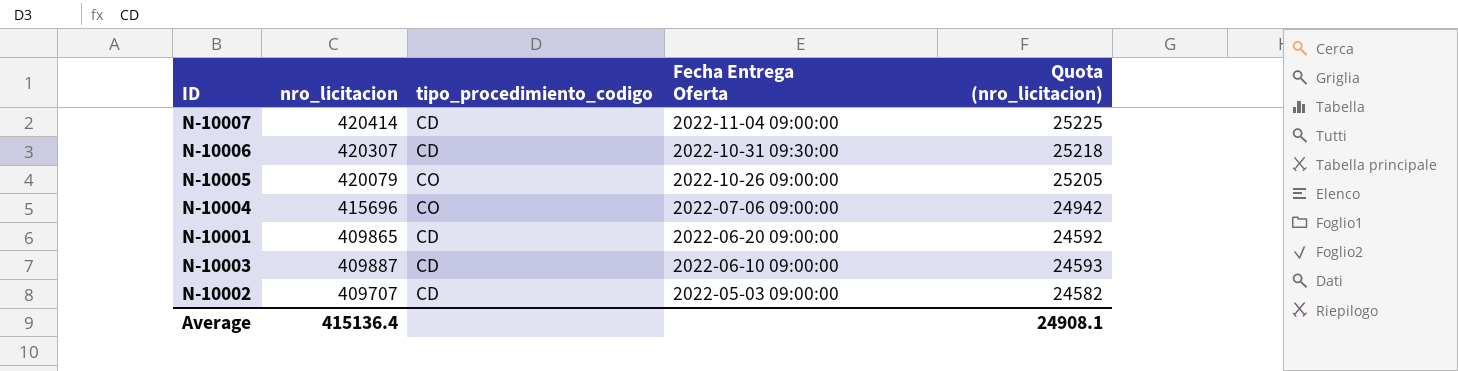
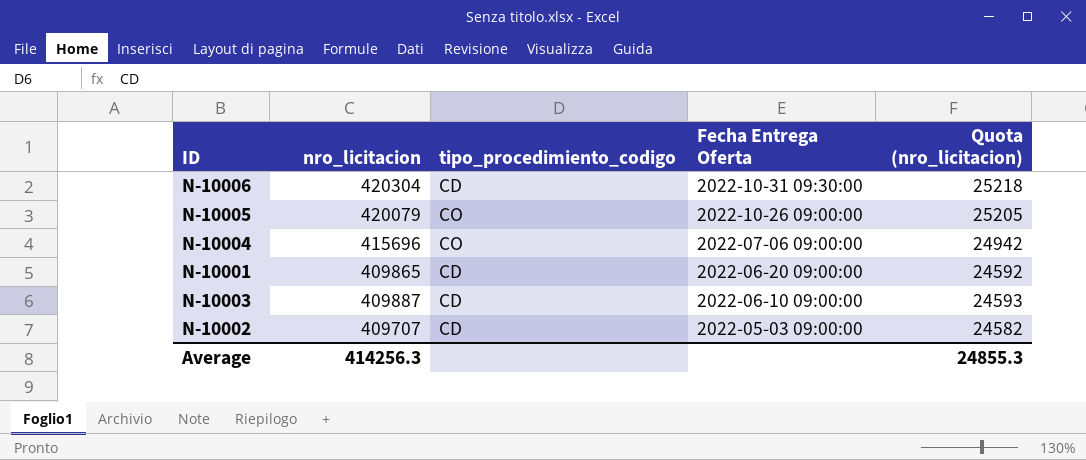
row N-10007: 420414 | CD | 2022-11-04 09:00:00 | 25225 -> none
N-10006 | nro_licitacion: 420307 -> 420304
Average | nro_licitacion: 415136.4 -> 414256.3
Average | Quota (nro_licitacion): 24908.1 -> 24855.3

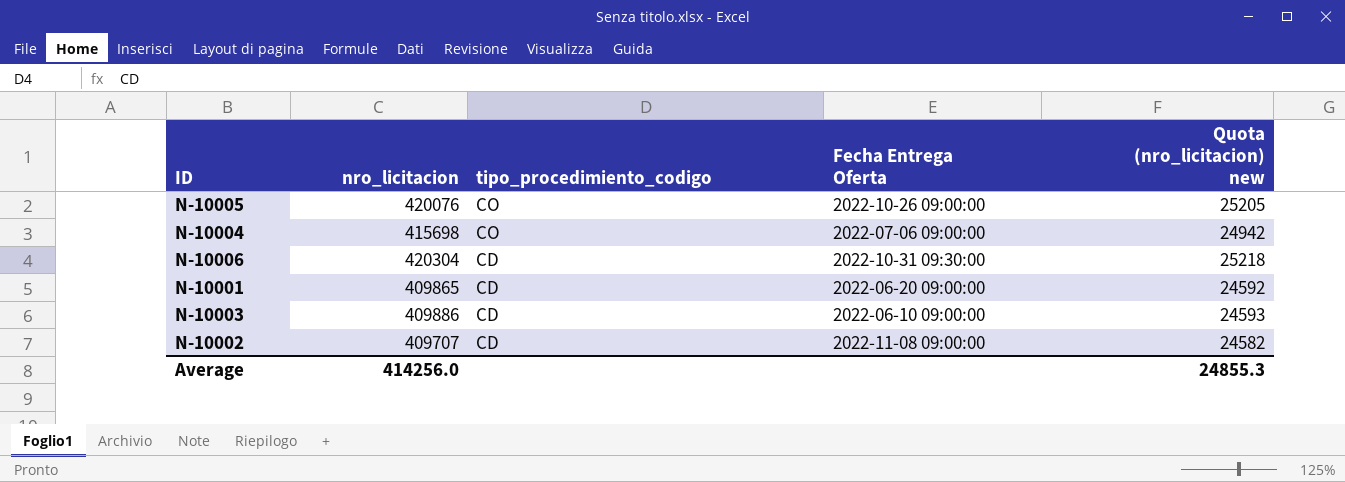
row order: Fecha Entrega Oferta descending -> tipo_procedimiento_codigo descending
column name: Quota (nro_licitacion) -> Quota (nro_licitacion) new
N-10005 | nro_licitacion: 420079 -> 420076
N-10004 | nro_licitacion: 415696 -> 415698
N-10003 | nro_licitacion: 409887 -> 409886
N-10002 | Fecha Entrega Oferta: 2022-05-03 09:00:00 -> 2022-11-08 09:00:00
Average | nro_licitacion: 414256.3 -> 414256.0

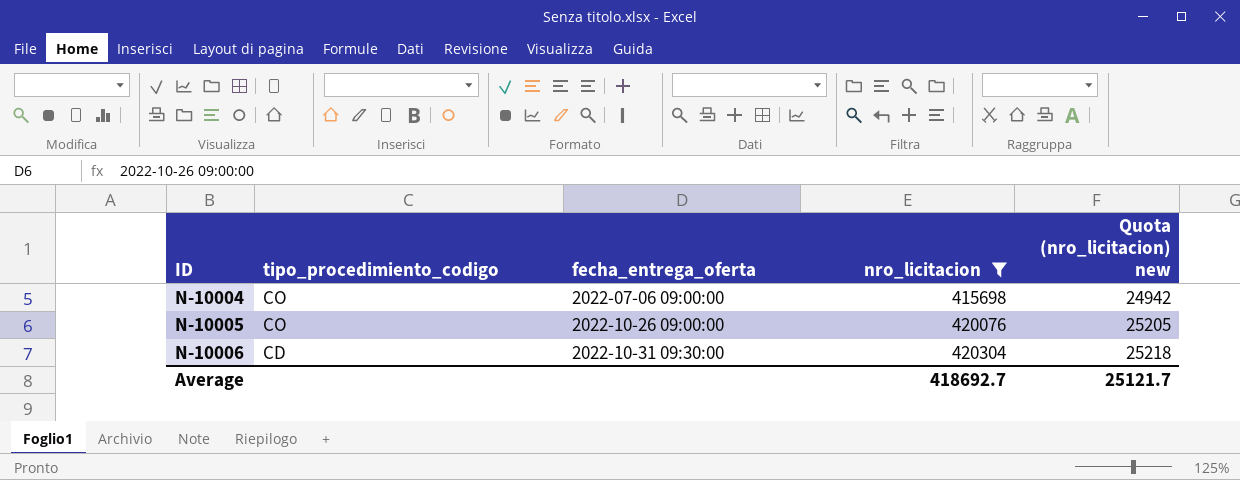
filter: none -> nro_licitacion >= 415698
row order: tipo_procedimiento_codigo descending -> ID ascending
column name: Fecha Entrega Oferta -> fecha_entrega_oferta
column nro_licitacion | position: 2 -> 4
Average | nro_licitacion: 414256.0 -> 418692.7
Average | Quota (nro_licitacion) new: 24855.3 -> 25121.7

